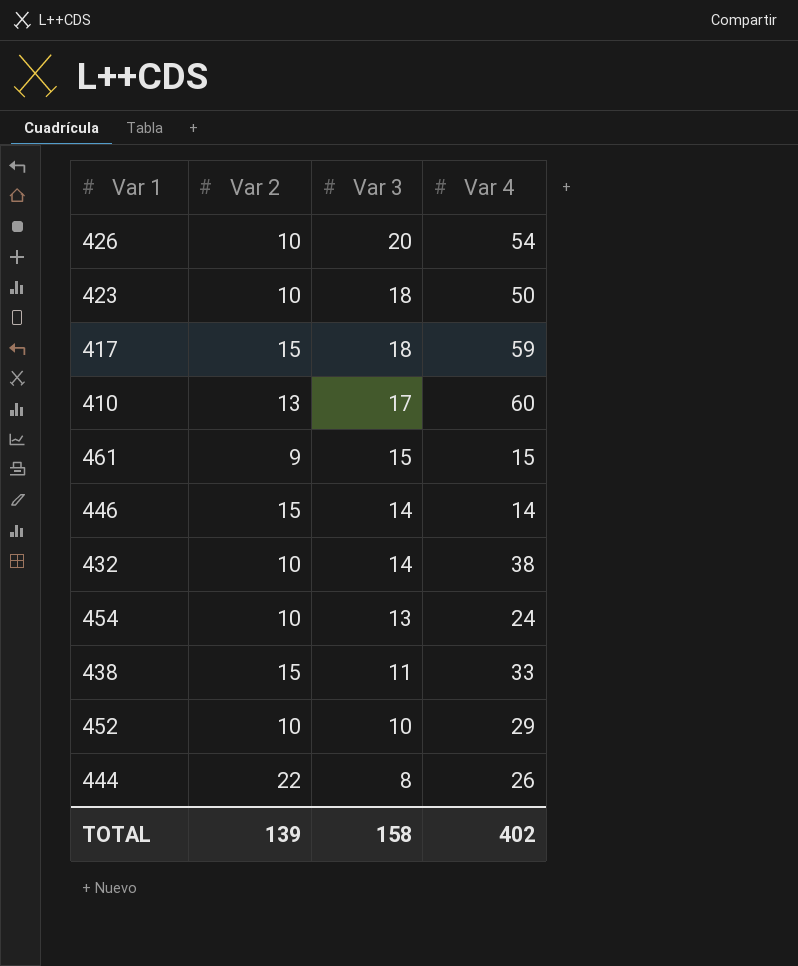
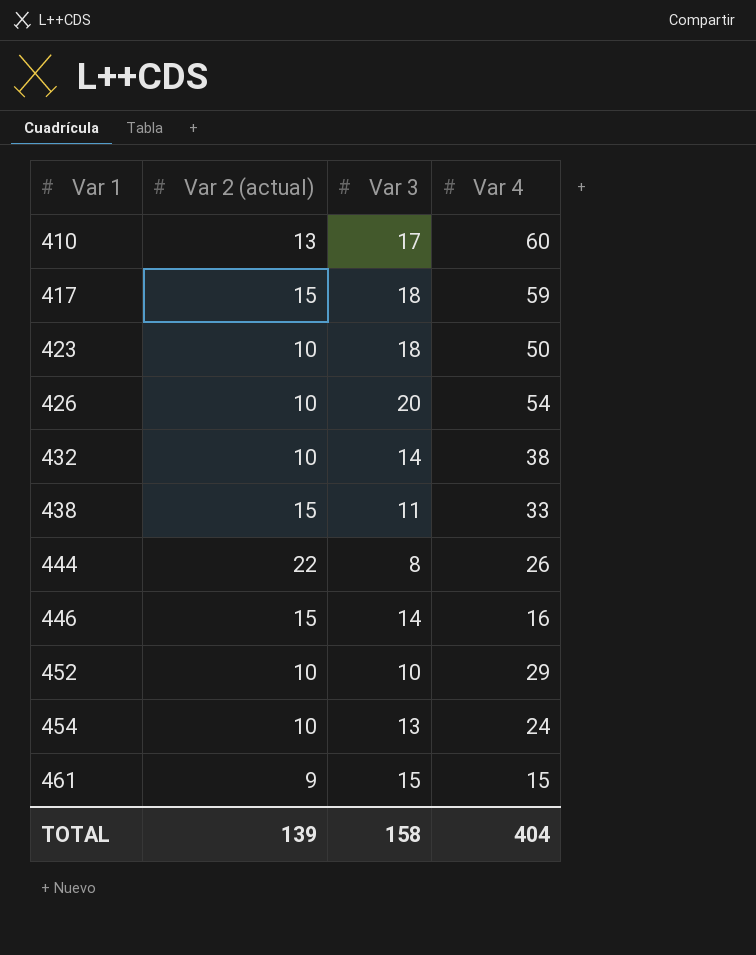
row order: Var 3 descending -> Var 1 ascending
column name: Var 2 -> Var 2 (actual)
446 | Var 4: 14 -> 16
TOTAL | Var 4: 402 -> 404

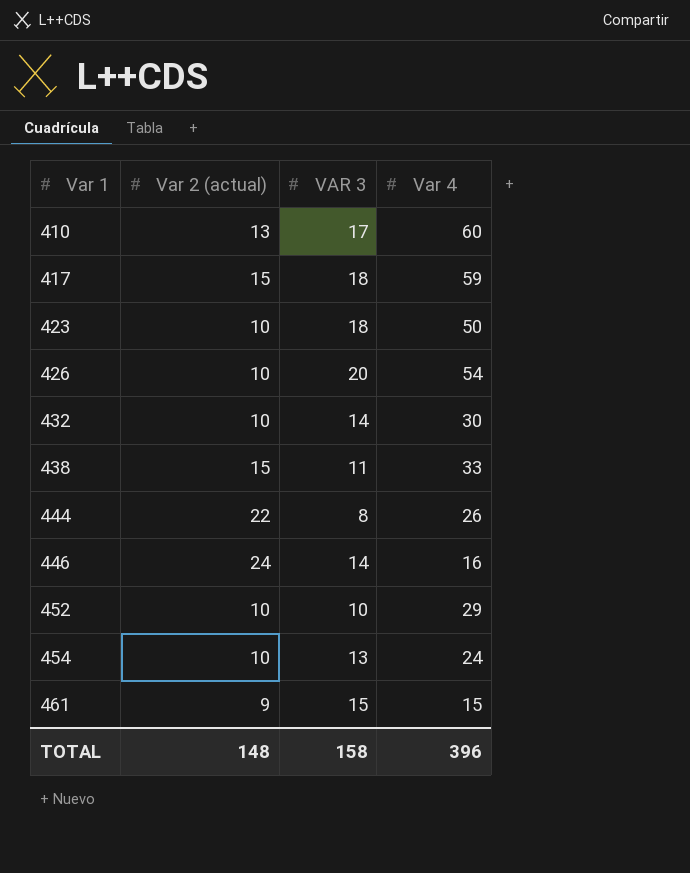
column name: Var 3 -> VAR 3
432 | Var 4: 38 -> 30
446 | Var 2 (actual): 15 -> 24
TOTAL | Var 2 (actual): 139 -> 148
TOTAL | Var 4: 404 -> 396

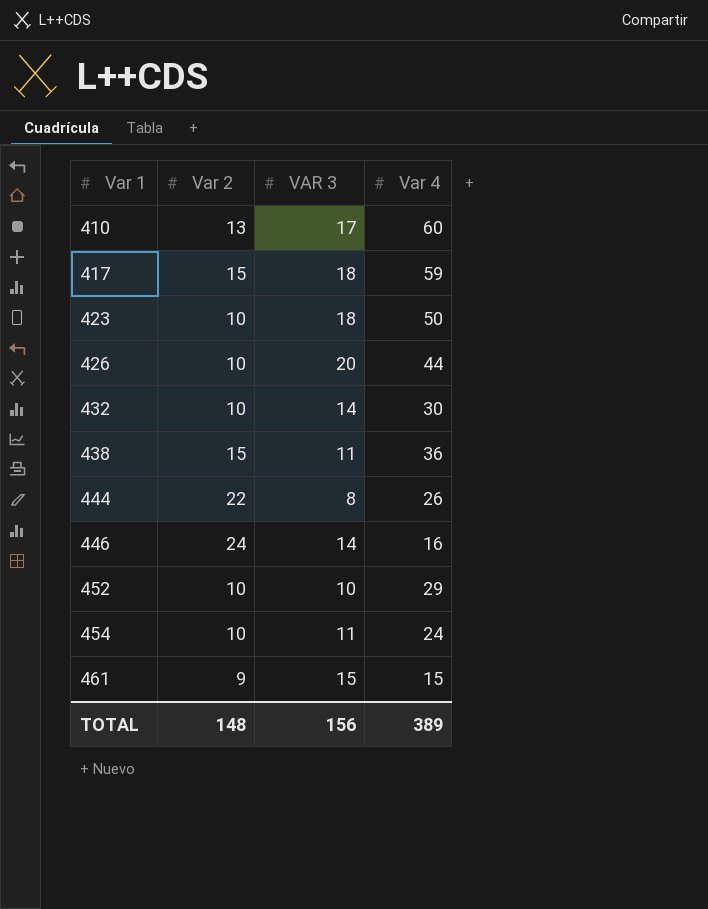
column name: Var 2 (actual) -> Var 2
426 | Var 4: 54 -> 44
438 | Var 4: 33 -> 36
454 | VAR 3: 13 -> 11
TOTAL | VAR 3: 158 -> 156
TOTAL | Var 4: 396 -> 389

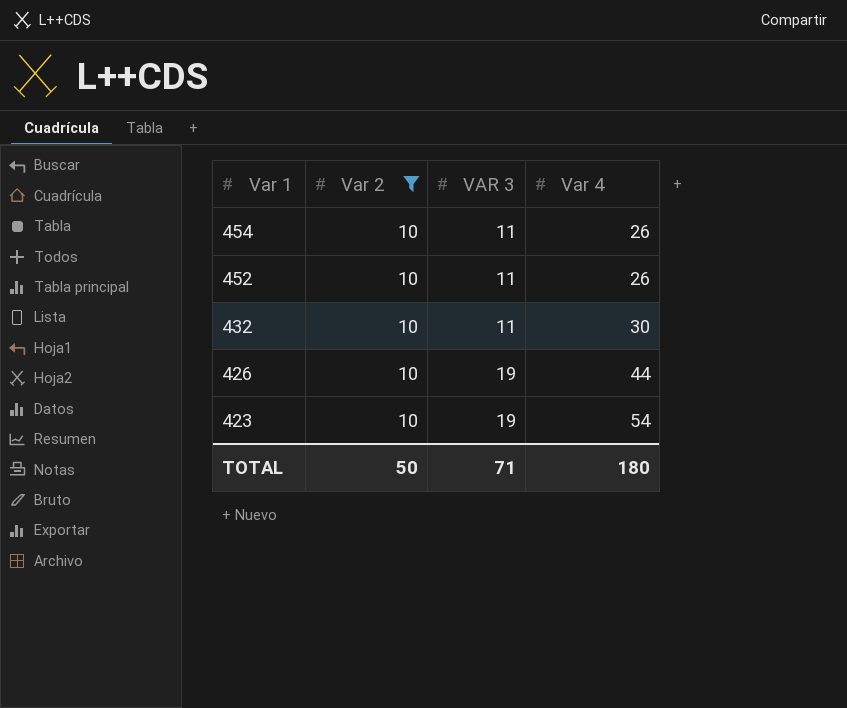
filter: none -> Var 2 = 10
row order: Var 1 ascending -> Var 1 descending
454 | Var 4: 24 -> 26
452 | VAR 3: 10 -> 11
452 | Var 4: 29 -> 26
432 | VAR 3: 14 -> 11
426 | VAR 3: 20 -> 19
423 | VAR 3: 18 -> 19
423 | Var 4: 50 -> 54
TOTAL | Var 2: 148 -> 50
TOTAL | VAR 3: 156 -> 71
TOTAL | Var 4: 389 -> 180

